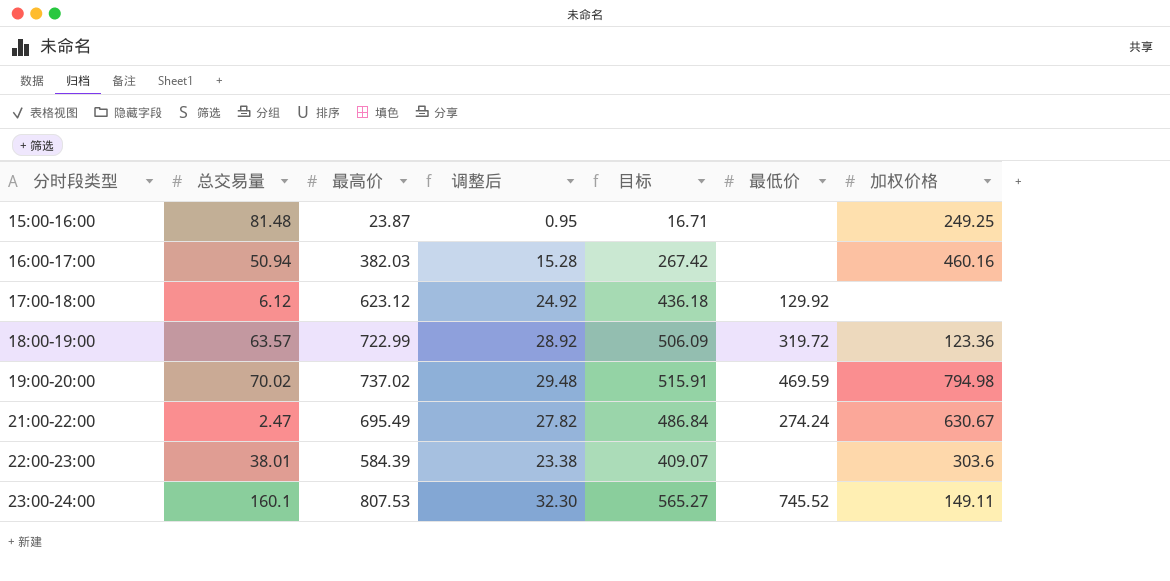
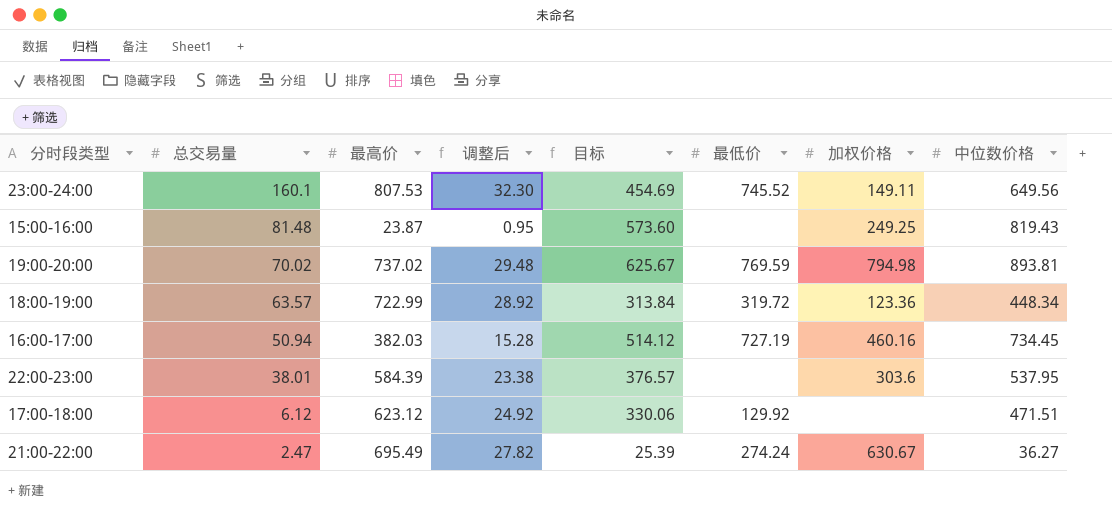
row order: 分时段类型 ascending -> 总交易量 descending
column 目标 | formula: [最高价] * 0.7 -> [中位数价格] * 0.7
column 中位数价格 | position: none -> 8
19:00-20:00 | 最低价: 469.59 -> 769.59
16:00-17:00 | 最低价: none -> 727.19

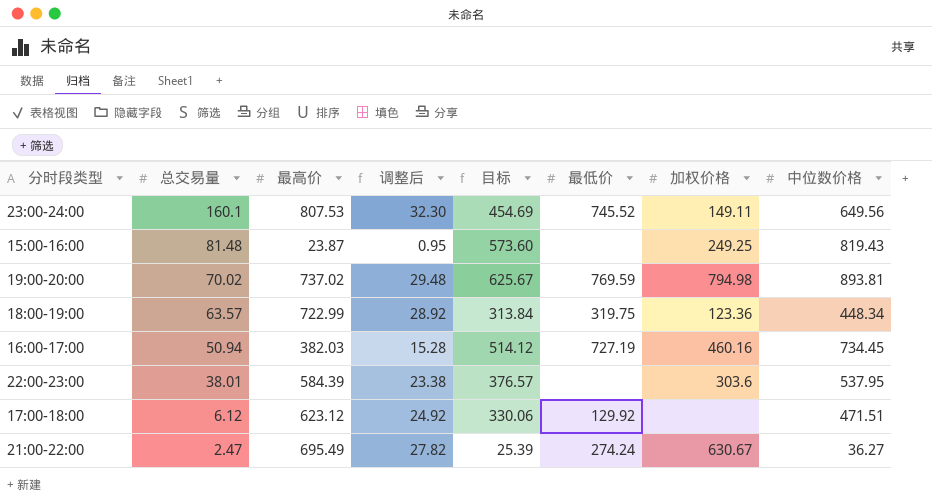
18:00-19:00 | 最低价: 319.72 -> 319.75

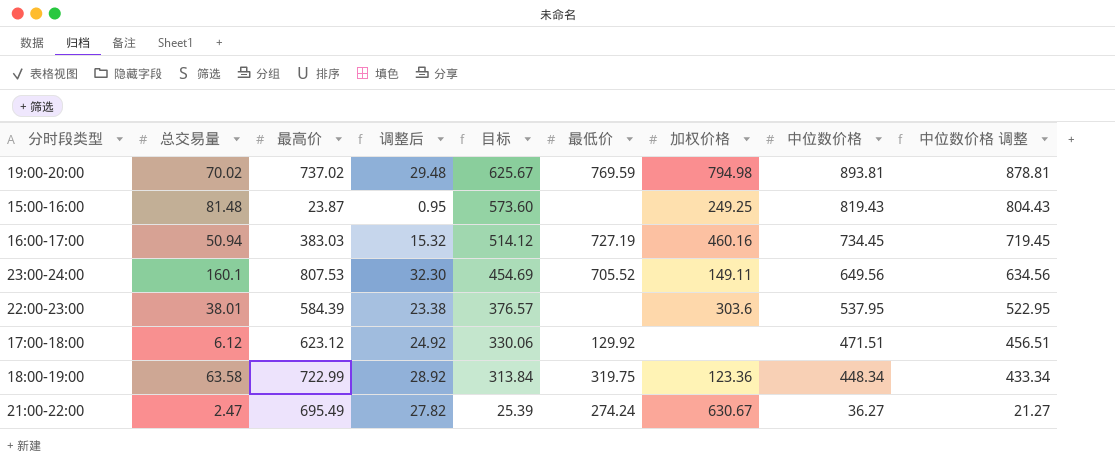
row order: 总交易量 descending -> 目标 descending
column 中位数价格 调整 | formula: none -> [中位数价格] - 15
16:00-17:00 | 最高价: 382.03 -> 383.03
16:00-17:00 | 调整后: 15.28 -> 15.32
23:00-24:00 | 最低价: 745.52 -> 705.52
18:00-19:00 | 总交易量: 63.57 -> 63.58

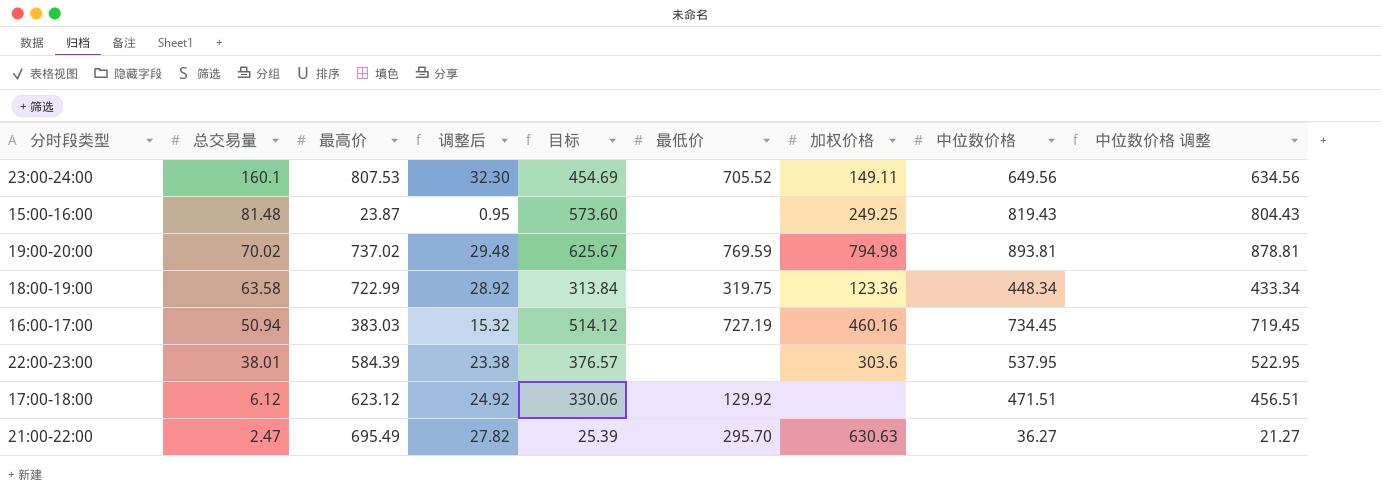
row order: 目标 descending -> 总交易量 descending
21:00-22:00 | 最低价: 274.24 -> 295.70
21:00-22:00 | 加权价格: 630.67 -> 630.63

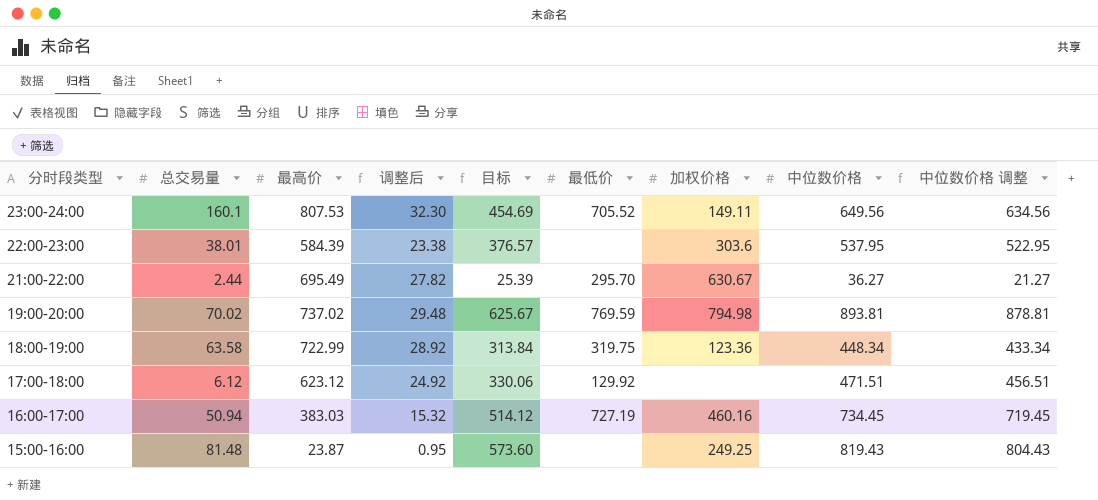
row order: 总交易量 descending -> 分时段类型 descending
21:00-22:00 | 总交易量: 2.47 -> 2.44
21:00-22:00 | 加权价格: 630.63 -> 630.67

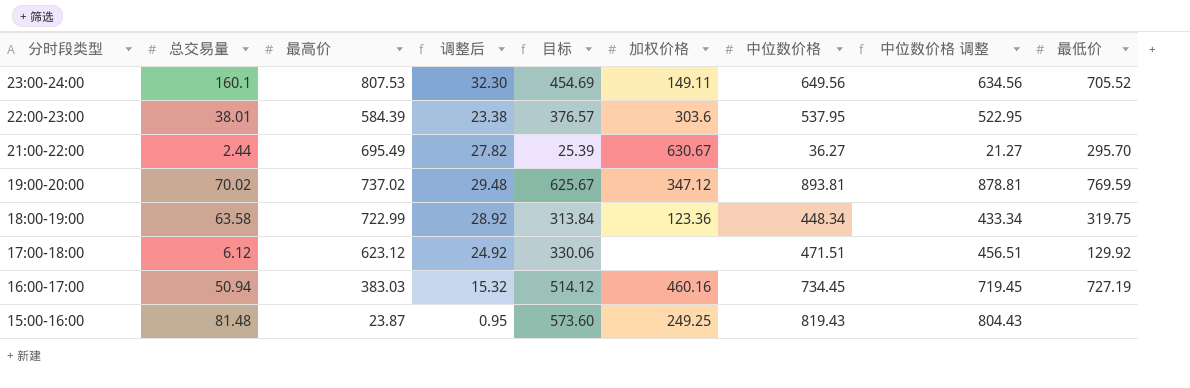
column 最低价 | position: 6 -> 9
19:00-20:00 | 加权价格: 794.98 -> 347.12

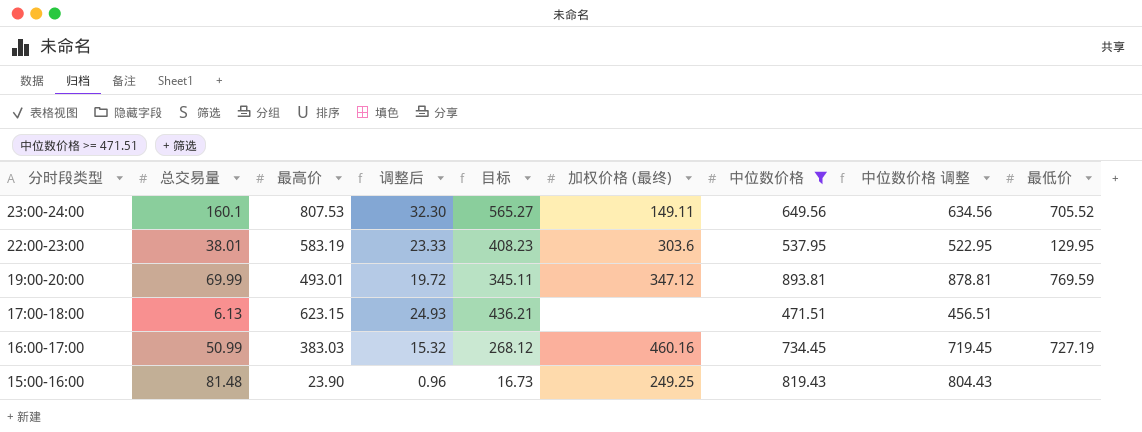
filter: none -> 中位数价格 >= 471.51
column 目标 | formula: [中位数价格] * 0.7 -> [最高价] * 0.7
column name: 加权价格 -> 加权价格 (最终)
22:00-23:00 | 最高价: 584.39 -> 583.19
22:00-23:00 | 调整后: 23.38 -> 23.33
22:00-23:00 | 最低价: none -> 129.95
19:00-20:00 | 总交易量: 70.02 -> 69.99
19:00-20:00 | 最高价: 737.02 -> 493.01
19:00-20:00 | 调整后: 29.48 -> 19.72
17:00-18:00 | 总交易量: 6.12 -> 6.13
17:00-18:00 | 最高价: 623.12 -> 623.15
17:00-18:00 | 调整后: 24.92 -> 24.93
17:00-18:00 | 最低价: 129.92 -> none
16:00-17:00 | 总交易量: 50.94 -> 50.99
15:00-16:00 | 最高价: 23.87 -> 23.90
15:00-16:00 | 调整后: 0.95 -> 0.96

